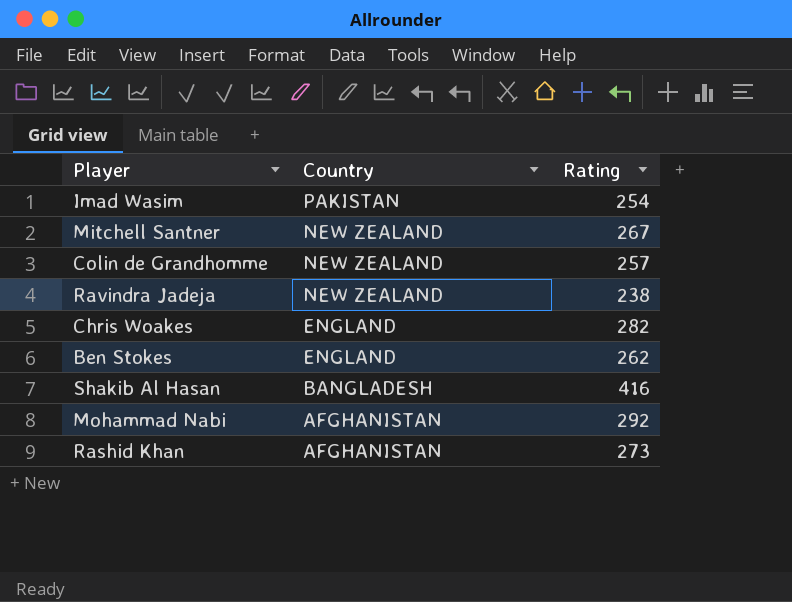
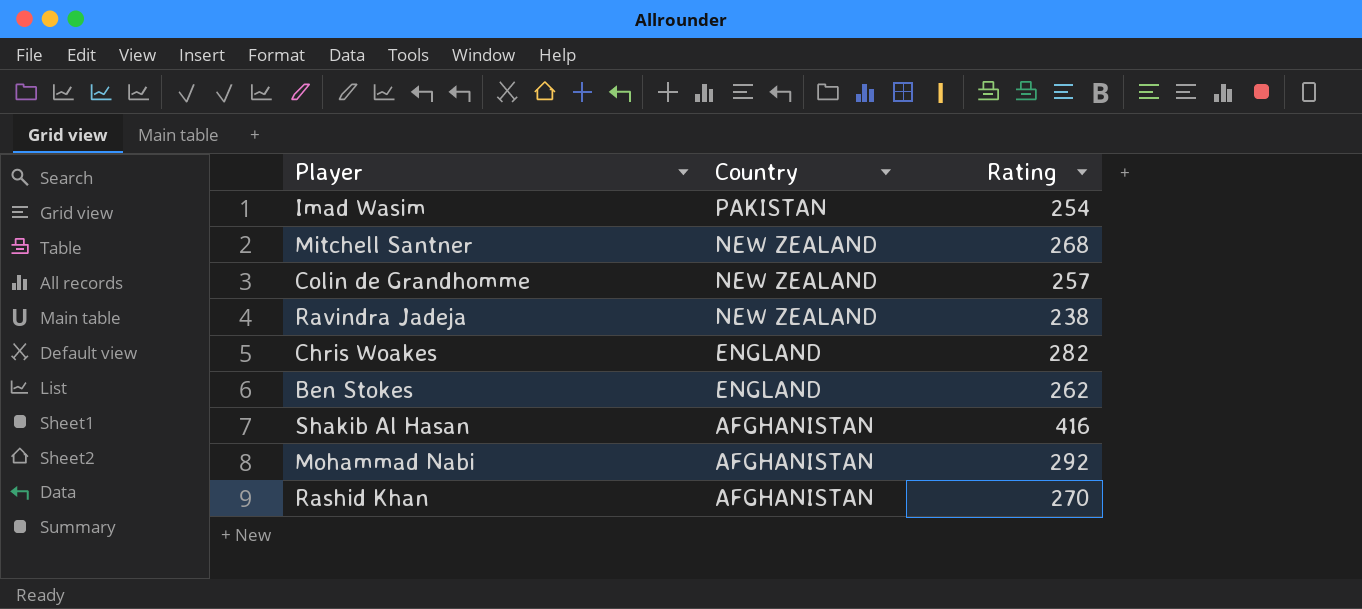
Mitchell Santner | Rating: 267 -> 268
Shakib Al Hasan | Country: BANGLADESH -> AFGHANISTAN
Rashid Khan | Rating: 273 -> 270

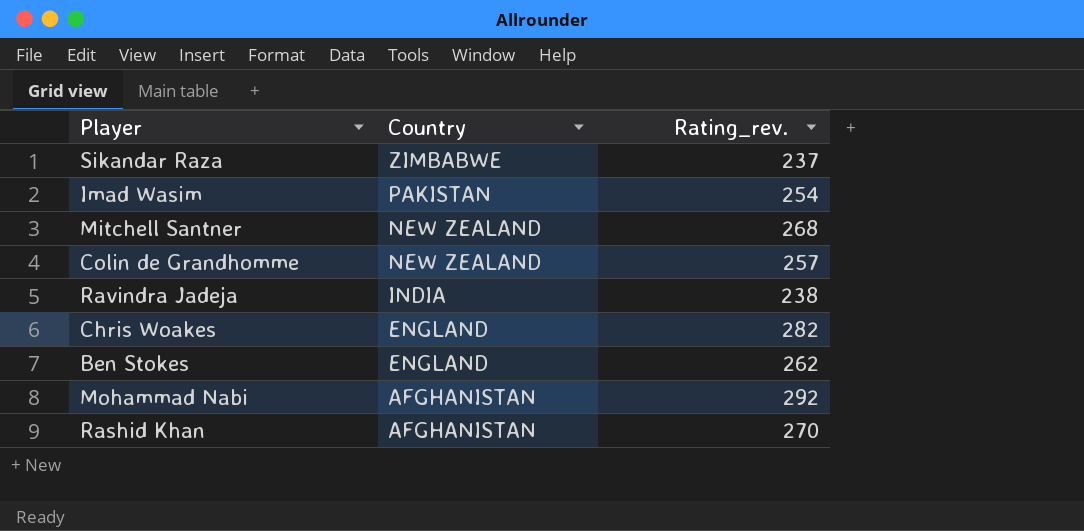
column name: Rating -> Rating_rev.
row Shakib Al Hasan: AFGHANISTAN | 416 -> none
row Sikandar Raza: none -> ZIMBABWE | 237
Ravindra Jadeja | Country: NEW ZEALAND -> INDIA

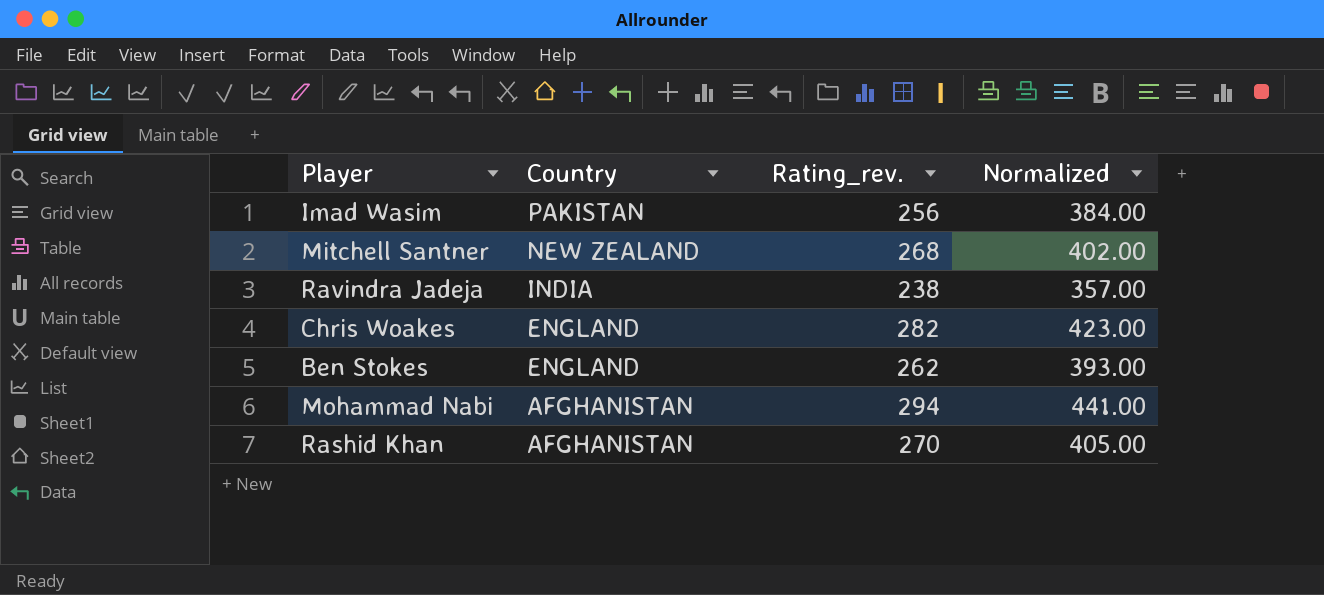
column Normalized | formula: none -> [Rating_rev.] * 1.5
row Sikandar Raza: ZIMBABWE | 237 -> none
row Colin de Grandhomme: NEW ZEALAND | 257 -> none
Imad Wasim | Rating_rev.: 254 -> 256
Mohammad Nabi | Rating_rev.: 292 -> 294

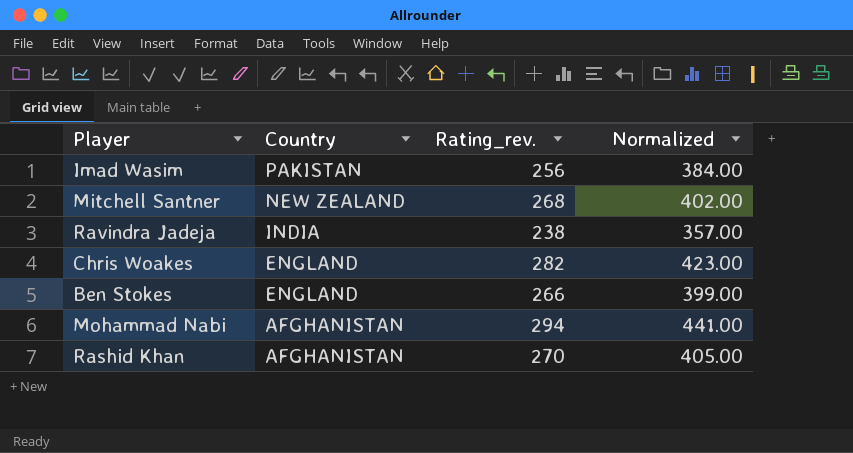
Ben Stokes | Rating_rev.: 262 -> 266
Ben Stokes | Normalized: 393.00 -> 399.00

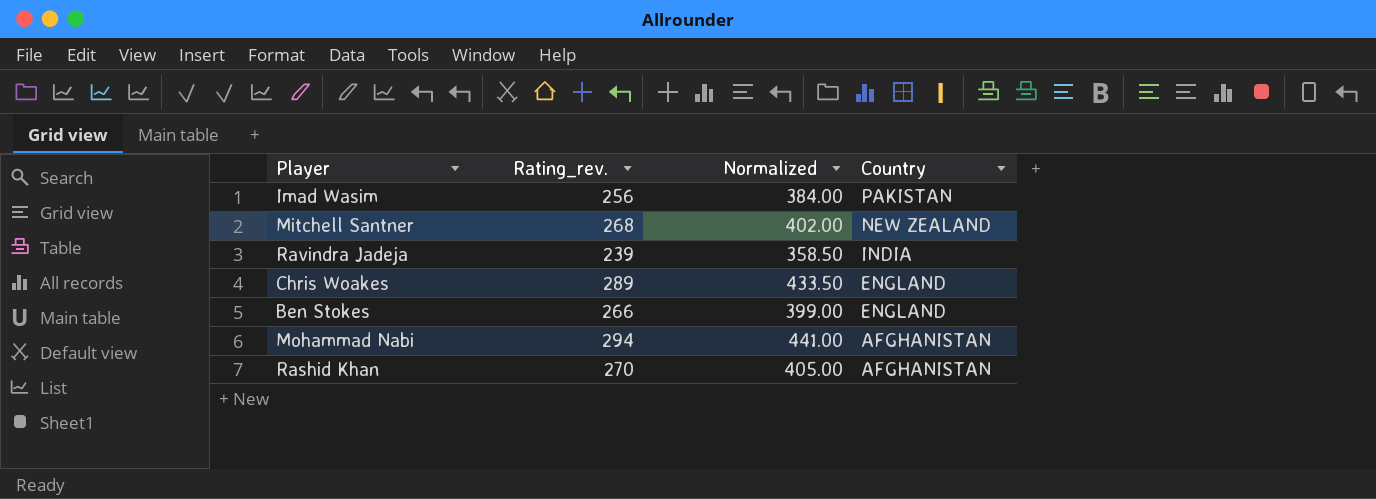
column Country | position: 2 -> 4
Ravindra Jadeja | Rating_rev.: 238 -> 239
Ravindra Jadeja | Normalized: 357.00 -> 358.50
Chris Woakes | Rating_rev.: 282 -> 289
Chris Woakes | Normalized: 423.00 -> 433.50

